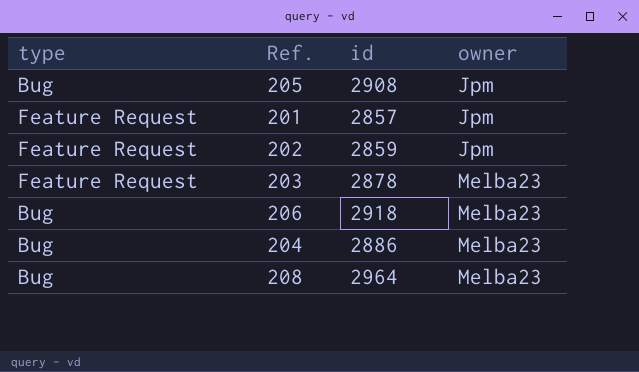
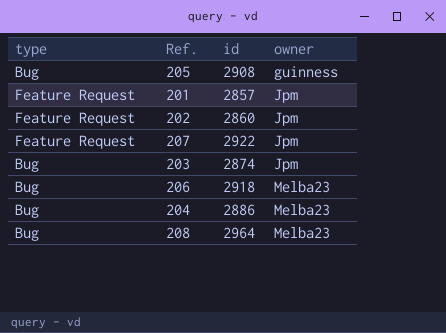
205 | owner: Jpm -> guinness
202 | id: 2859 -> 2860
row 207: none -> Feature Request | 2922 | Jpm
203 | type: Feature Request -> Bug
203 | id: 2878 -> 2874
203 | owner: Melba23 -> Jpm

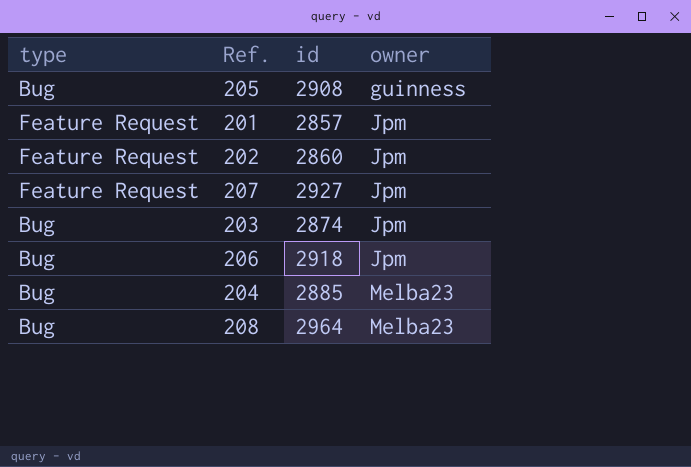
207 | id: 2922 -> 2927
206 | owner: Melba23 -> Jpm
204 | id: 2886 -> 2885

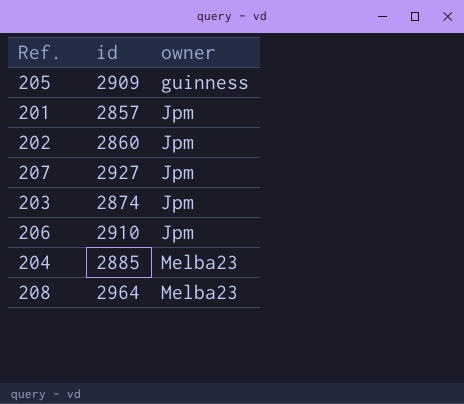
column type | position: 1 -> none
205 | id: 2908 -> 2909
206 | id: 2918 -> 2910

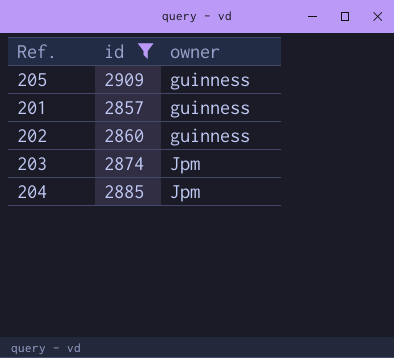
filter: none -> id <= 2909
201 | owner: Jpm -> guinness
202 | owner: Jpm -> guinness
204 | owner: Melba23 -> Jpm

